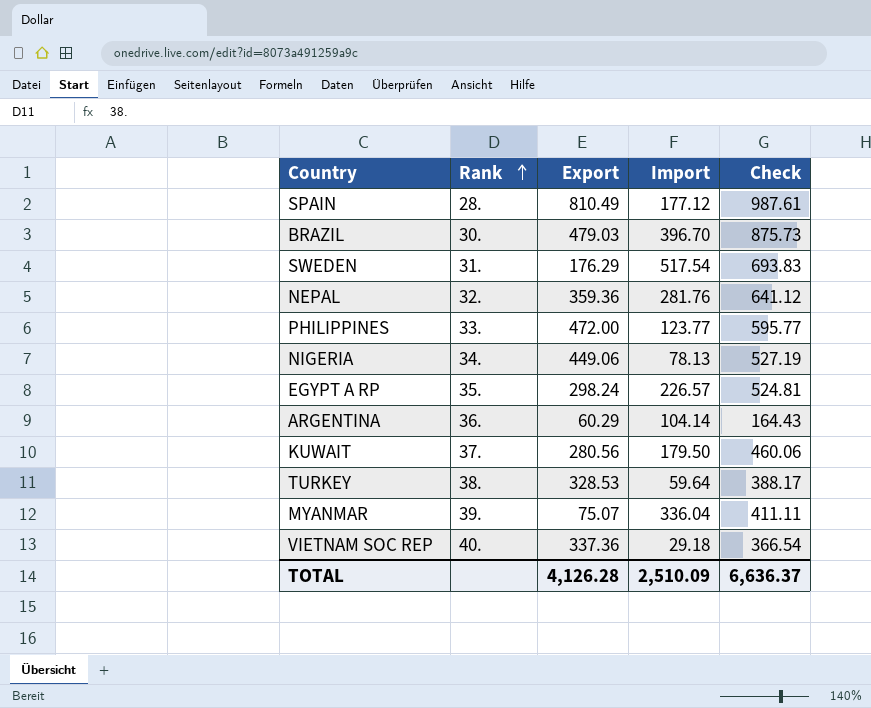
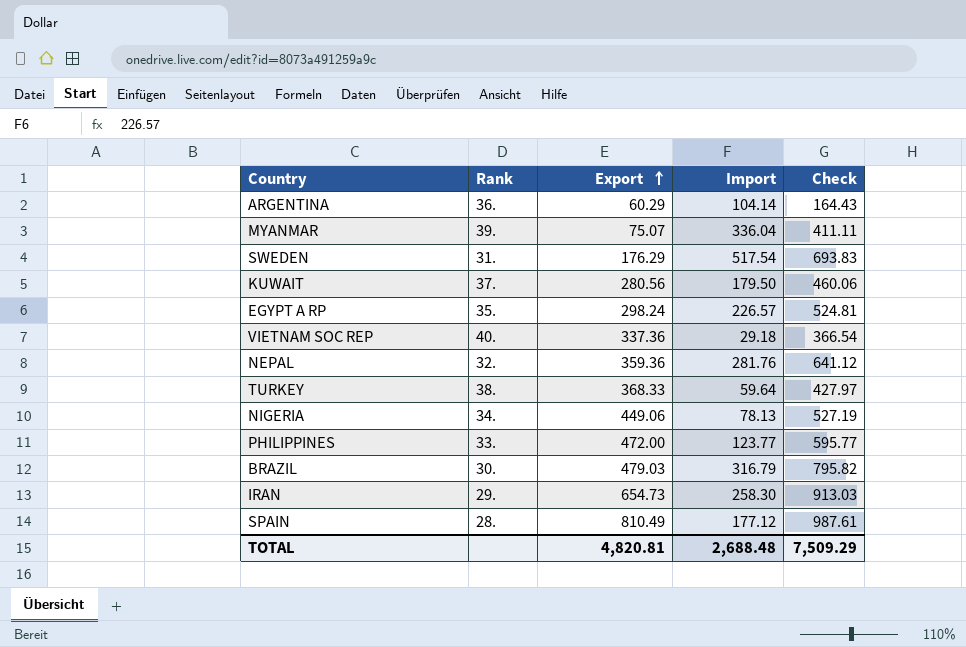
row order: Rank ascending -> Export ascending
TURKEY | Export: 328.53 -> 368.33
TURKEY | Check: 388.17 -> 427.97
BRAZIL | Import: 396.70 -> 316.79
BRAZIL | Check: 875.73 -> 795.82
row IRAN: none -> 29. | 654.73 | 258.30 | 913.03
TOTAL | Export: 4,126.28 -> 4,820.81
TOTAL | Import: 2,510.09 -> 2,688.48
TOTAL | Check: 6,636.37 -> 7,509.29

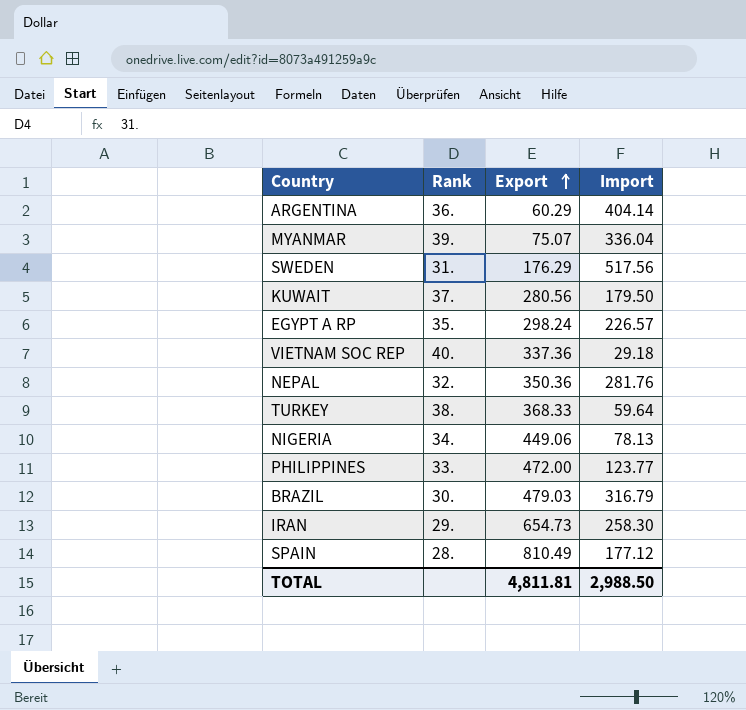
column Check | formula: [Export] + [Import] -> none
ARGENTINA | Import: 104.14 -> 404.14
SWEDEN | Import: 517.54 -> 517.56
NEPAL | Export: 359.36 -> 350.36
TOTAL | Export: 4,820.81 -> 4,811.81
TOTAL | Import: 2,688.48 -> 2,988.50

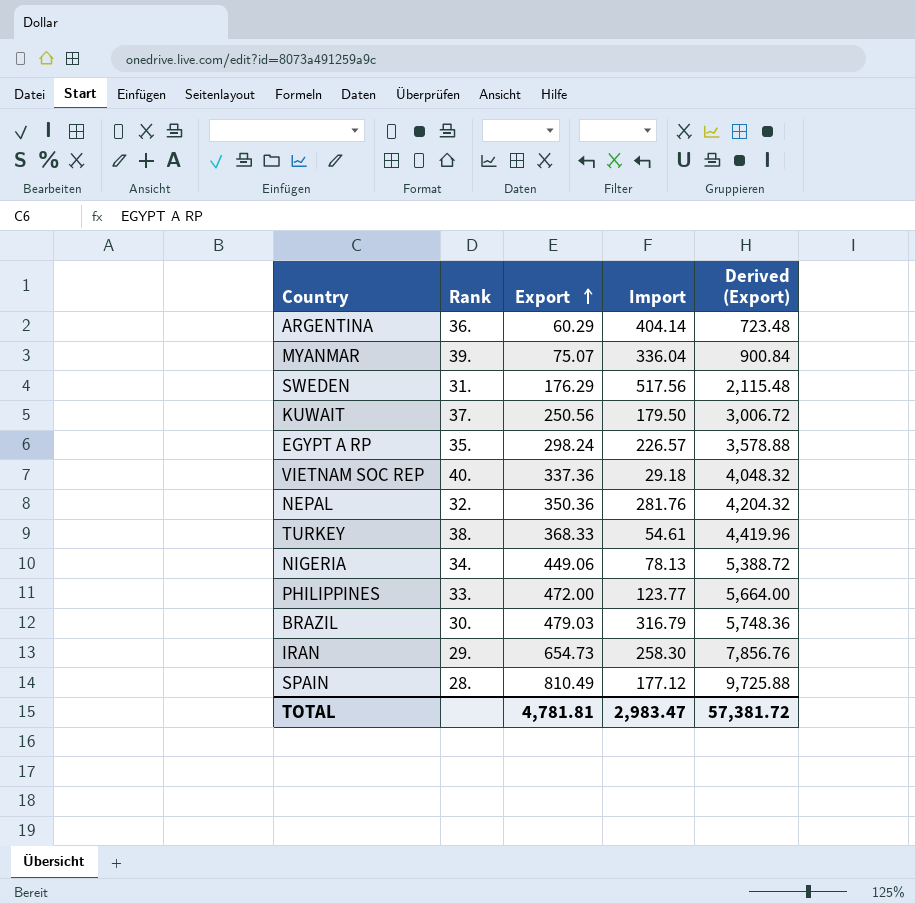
column Derived (Export) | formula: none -> [Export] * 12
KUWAIT | Export: 280.56 -> 250.56
TURKEY | Import: 59.64 -> 54.61
TOTAL | Export: 4,811.81 -> 4,781.81
TOTAL | Import: 2,988.50 -> 2,983.47

